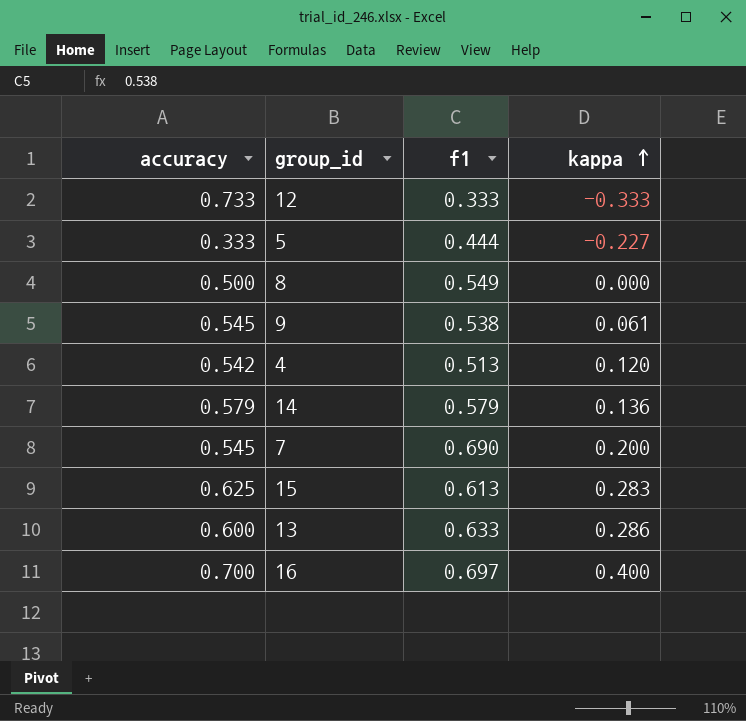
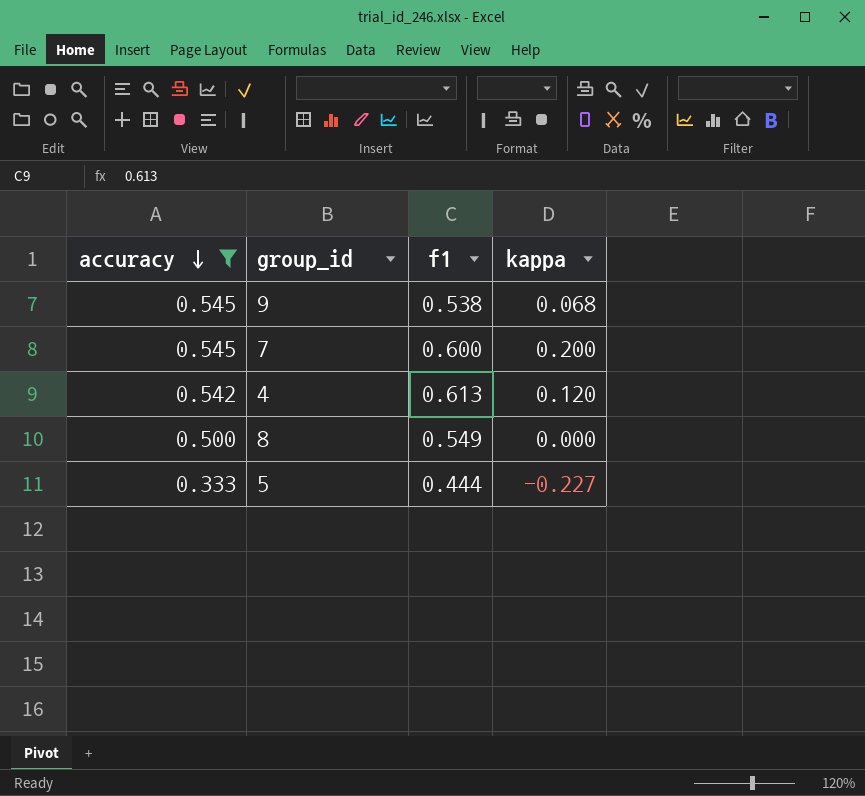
filter: none -> accuracy <= 0.545
row order: kappa ascending -> accuracy descending
9 | kappa: 0.061 -> 0.068
7 | f1: 0.690 -> 0.600
4 | f1: 0.513 -> 0.613

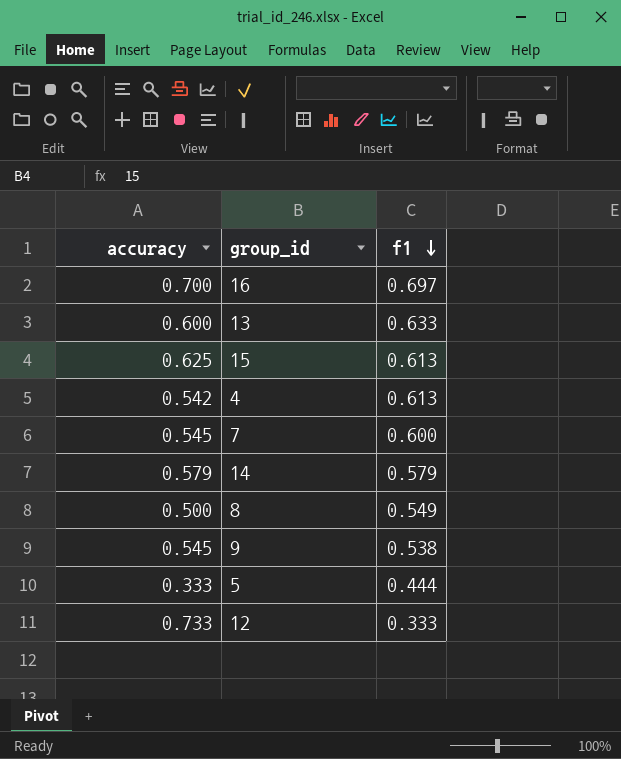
filter: accuracy <= 0.545 -> none
row order: accuracy descending -> f1 descending
column kappa | position: 4 -> none

